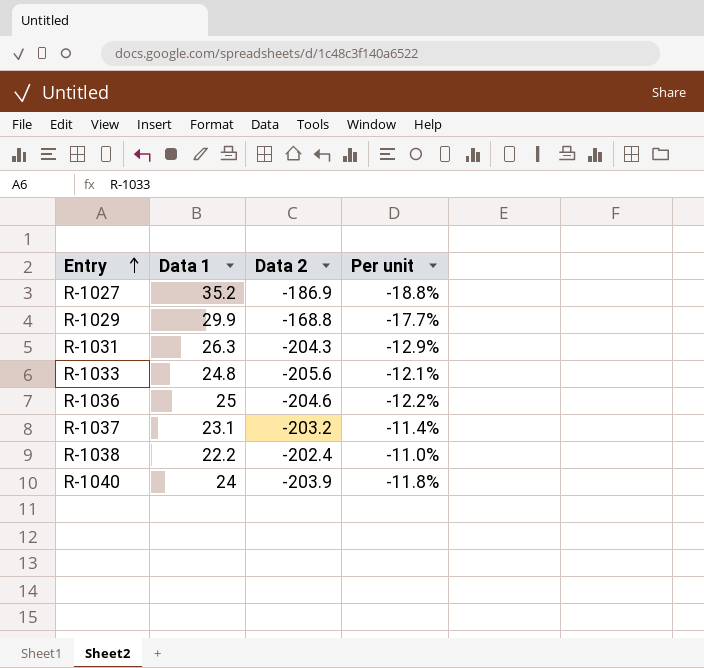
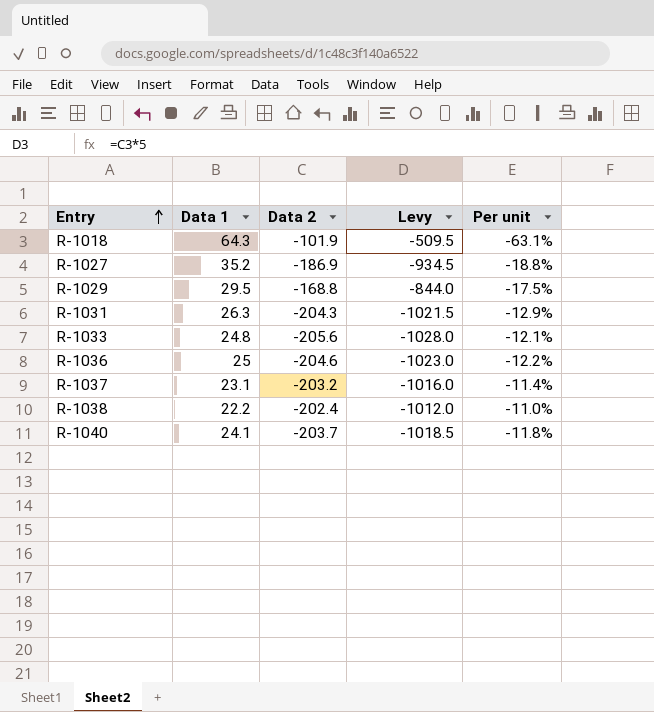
column Levy | formula: none -> [Data 2] * 5
row R-1018: none -> 64.3 | -101.9 | -509.5 | -63.1%
R-1029 | Data 1: 29.9 -> 29.5
R-1029 | Per unit: -17.7% -> -17.5%
R-1040 | Data 1: 24 -> 24.1
R-1040 | Data 2: -203.9 -> -203.7

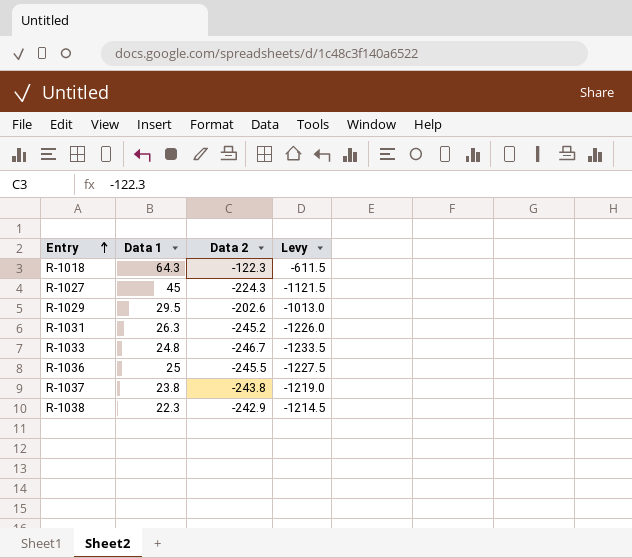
column Per unit | formula: [Data 1] / [Data 2] -> none
row R-1040: 24.1 | -203.7 | -1018.5 | -11.8% -> none
R-1018 | Data 2: -101.9 -> -122.3
R-1018 | Levy: -509.5 -> -611.5
R-1027 | Data 1: 35.2 -> 45
R-1027 | Data 2: -186.9 -> -224.3
R-1027 | Levy: -934.5 -> -1121.5
R-1029 | Data 2: -168.8 -> -202.6
R-1029 | Levy: -844.0 -> -1013.0
R-1031 | Data 2: -204.3 -> -245.2
R-1031 | Levy: -1021.5 -> -1226.0
R-1033 | Data 2: -205.6 -> -246.7
R-1033 | Levy: -1028.0 -> -1233.5
R-1036 | Data 2: -204.6 -> -245.5
R-1036 | Levy: -1023.0 -> -1227.5
R-1037 | Data 1: 23.1 -> 23.8
R-1037 | Data 2: -203.2 -> -243.8
R-1037 | Levy: -1016.0 -> -1219.0
R-1038 | Data 1: 22.2 -> 22.3
R-1038 | Data 2: -202.4 -> -242.9
R-1038 | Levy: -1012.0 -> -1214.5

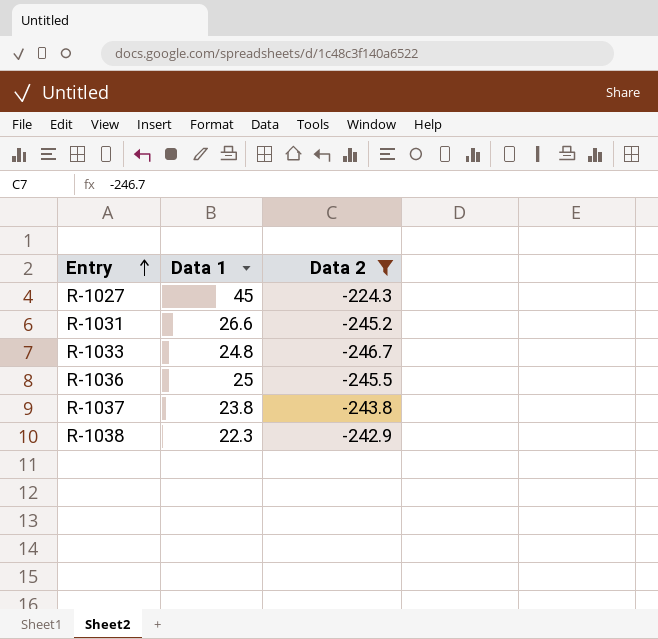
filter: none -> Data 2 <= -224.3
column Levy | formula: [Data 2] * 5 -> none
R-1031 | Data 1: 26.3 -> 26.6

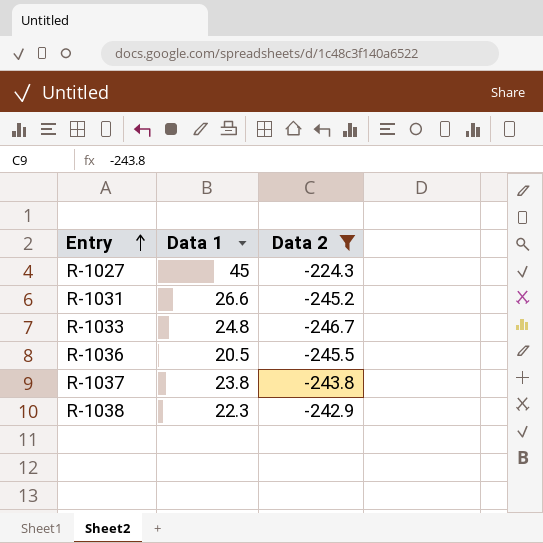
R-1036 | Data 1: 25 -> 20.5

